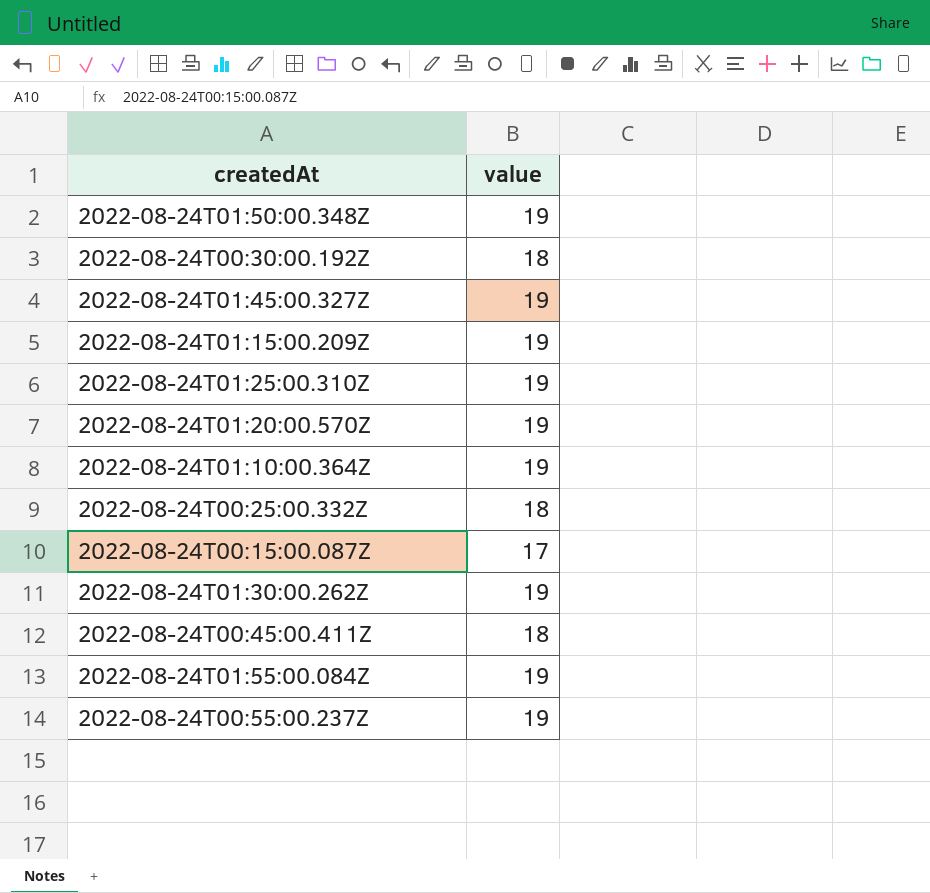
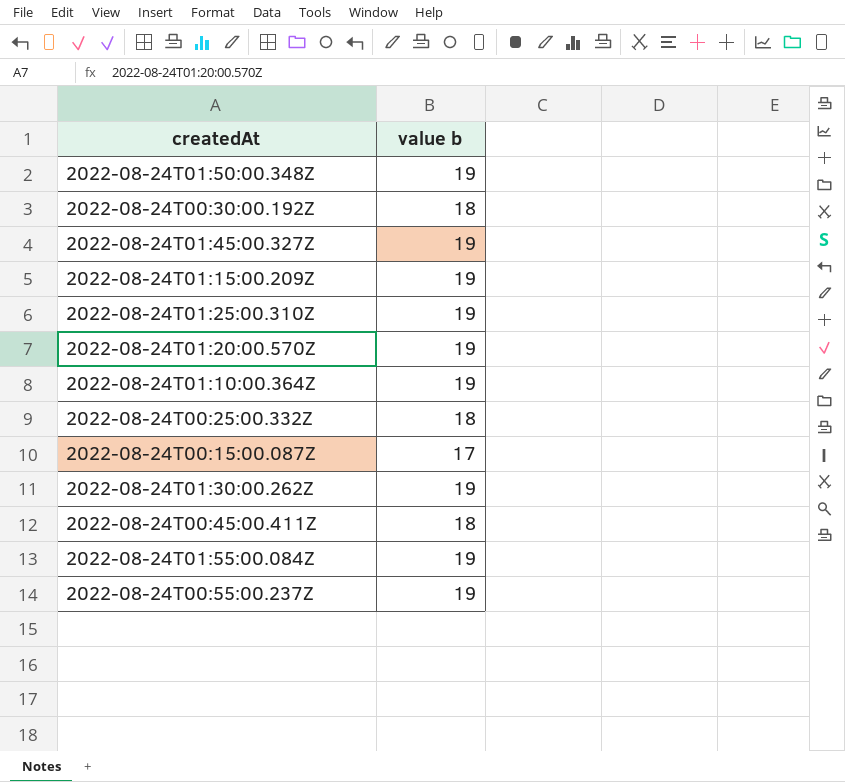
column name: value -> value b

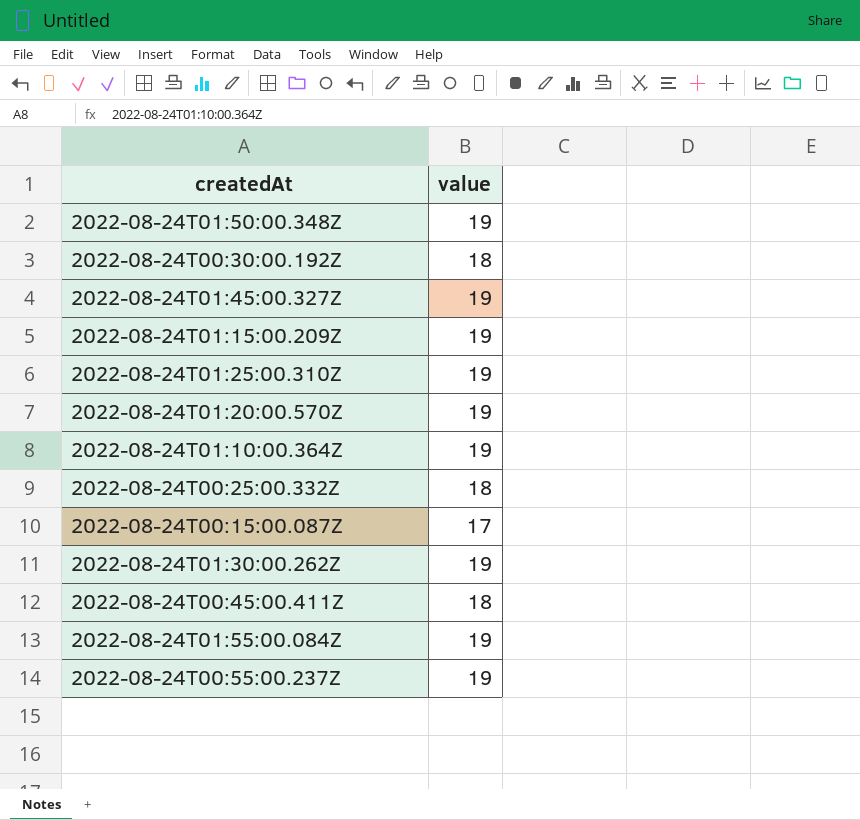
column name: value b -> value

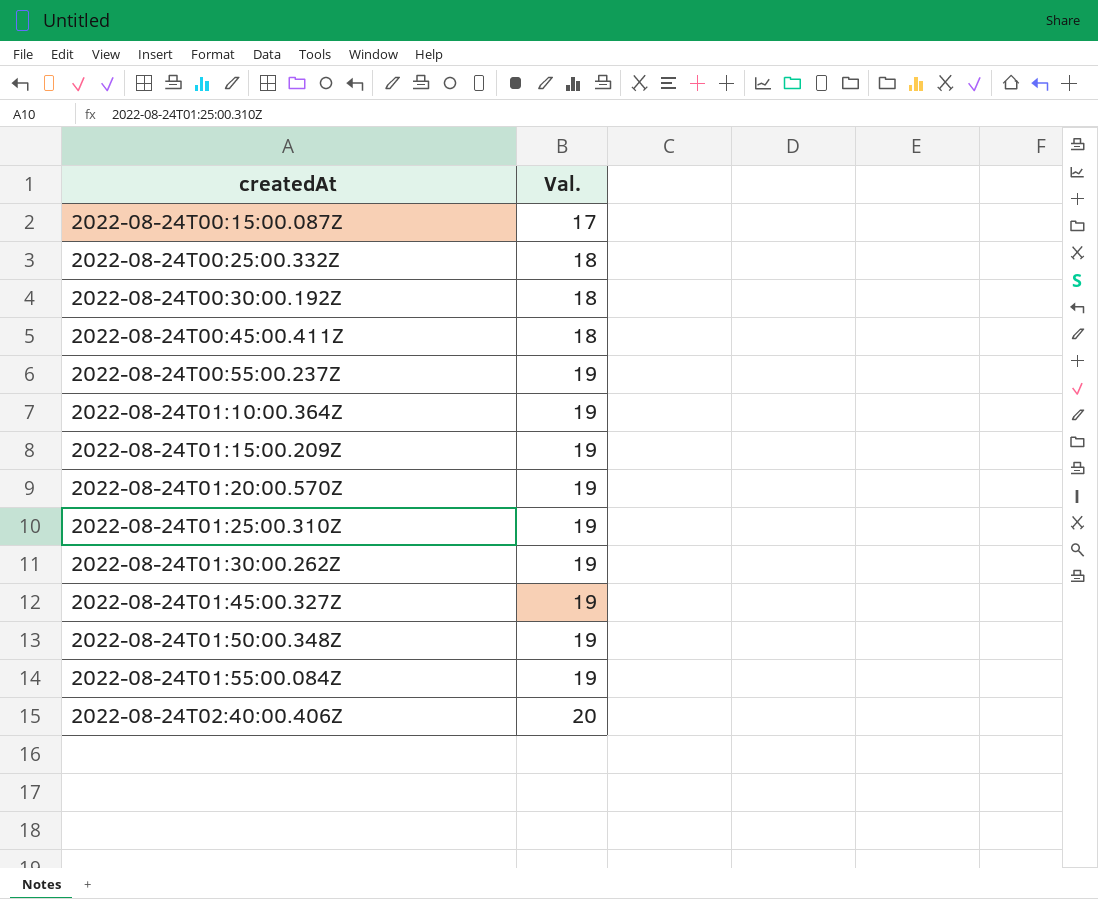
row order: none -> createdAt ascending
column name: value -> Val.
row 2022-08-24T02:40:00.406Z: none -> 20

